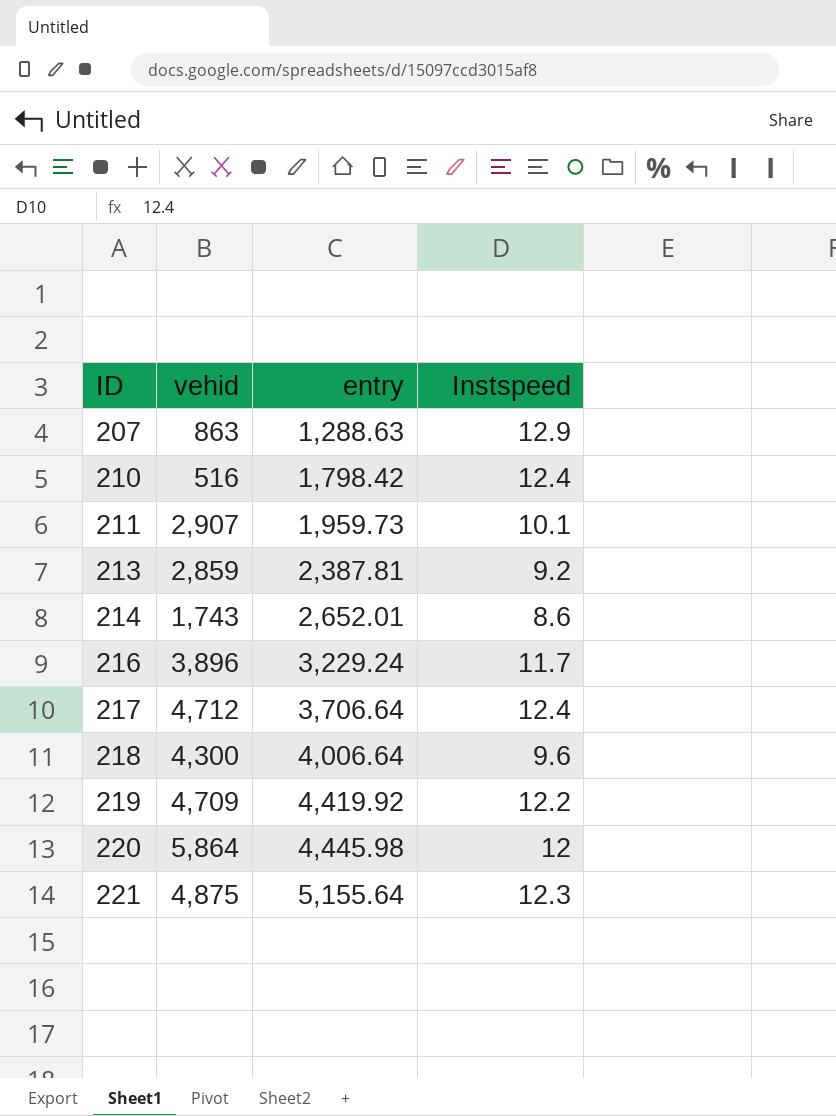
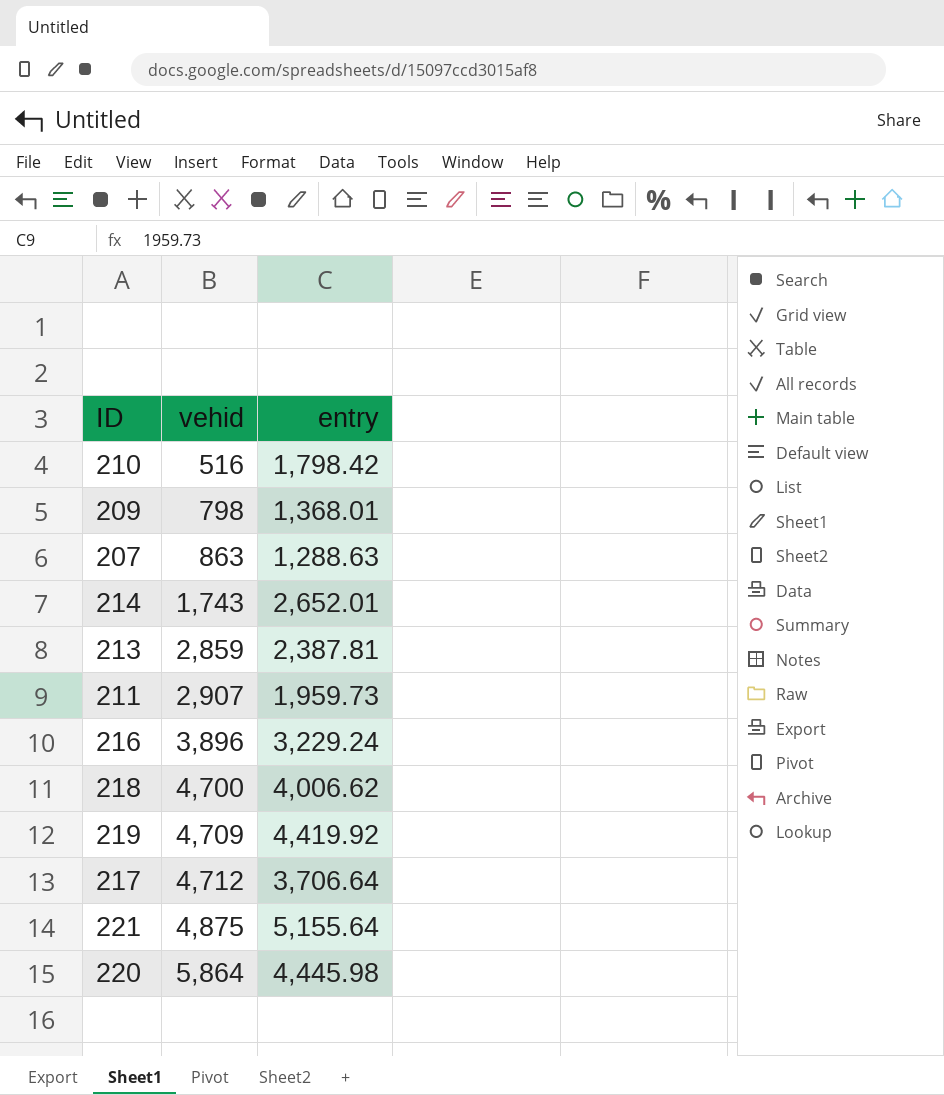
row order: ID ascending -> vehid ascending
column Instspeed | position: 4 -> none
row 209: none -> 798 | 1,368.01
218 | vehid: 4,300 -> 4,700
218 | entry: 4,006.64 -> 4,006.62

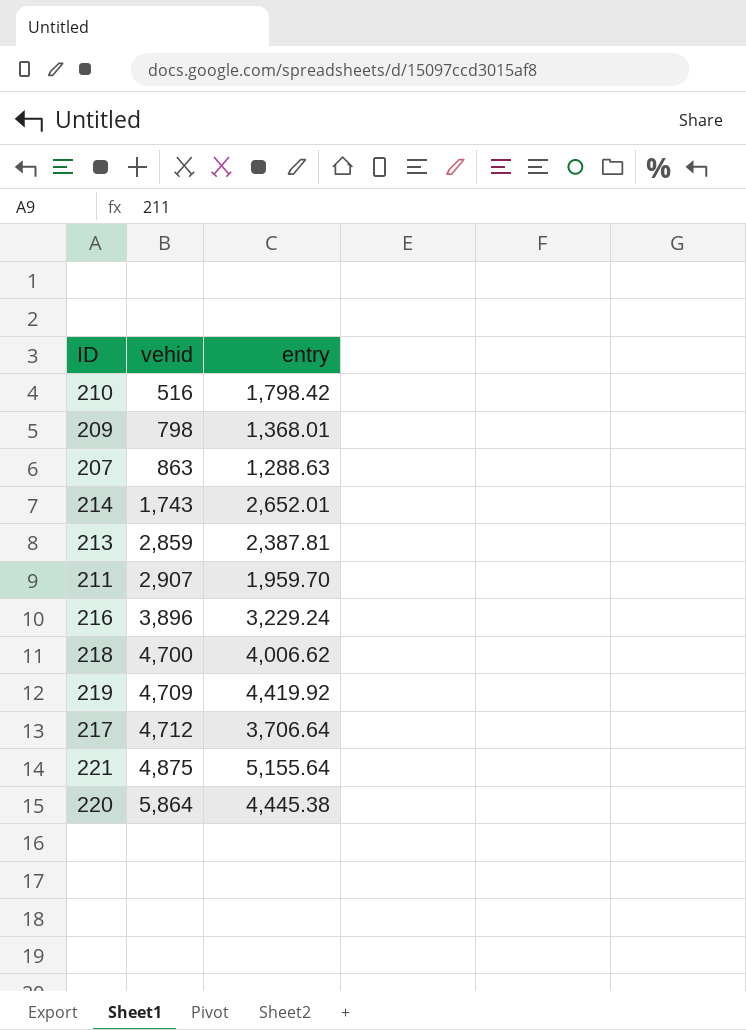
211 | entry: 1,959.73 -> 1,959.70
220 | entry: 4,445.98 -> 4,445.38

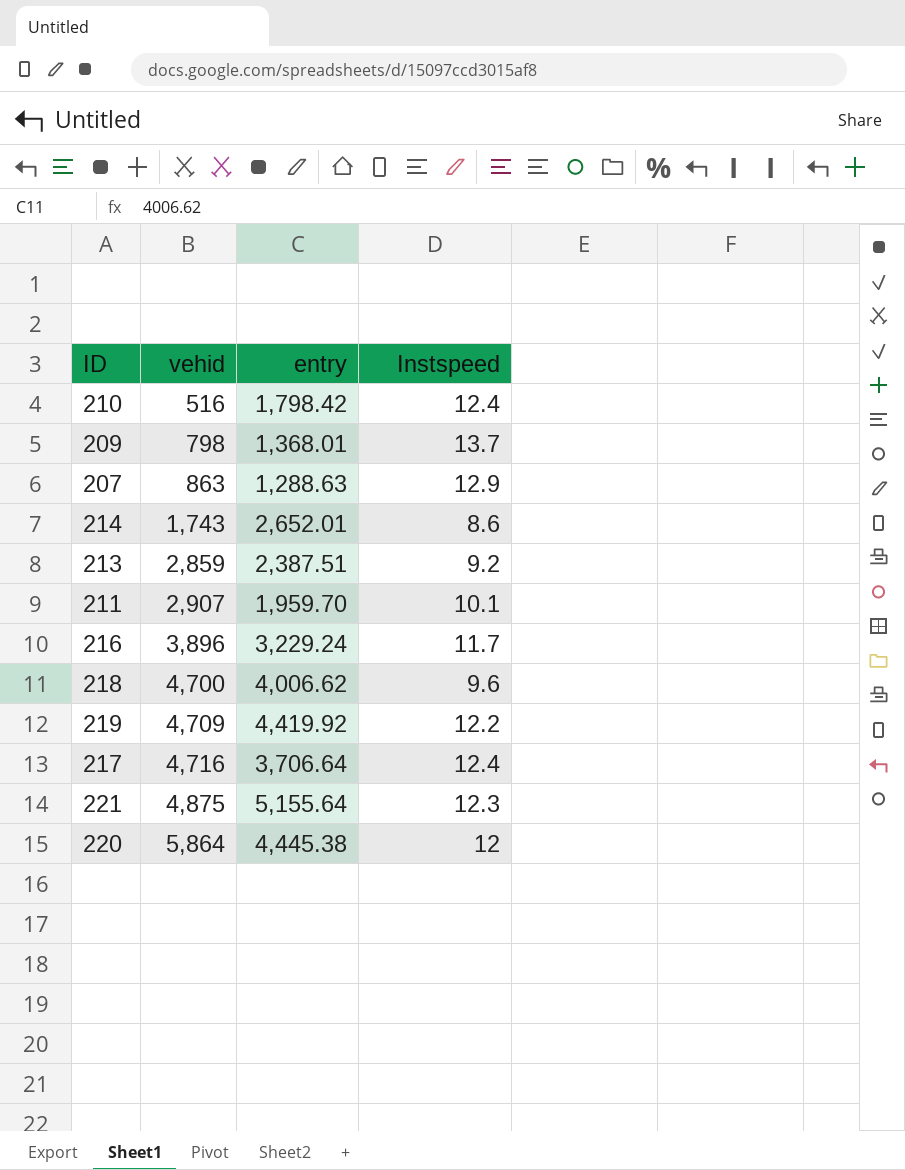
column Instspeed | position: none -> 4
213 | entry: 2,387.81 -> 2,387.51
217 | vehid: 4,712 -> 4,716

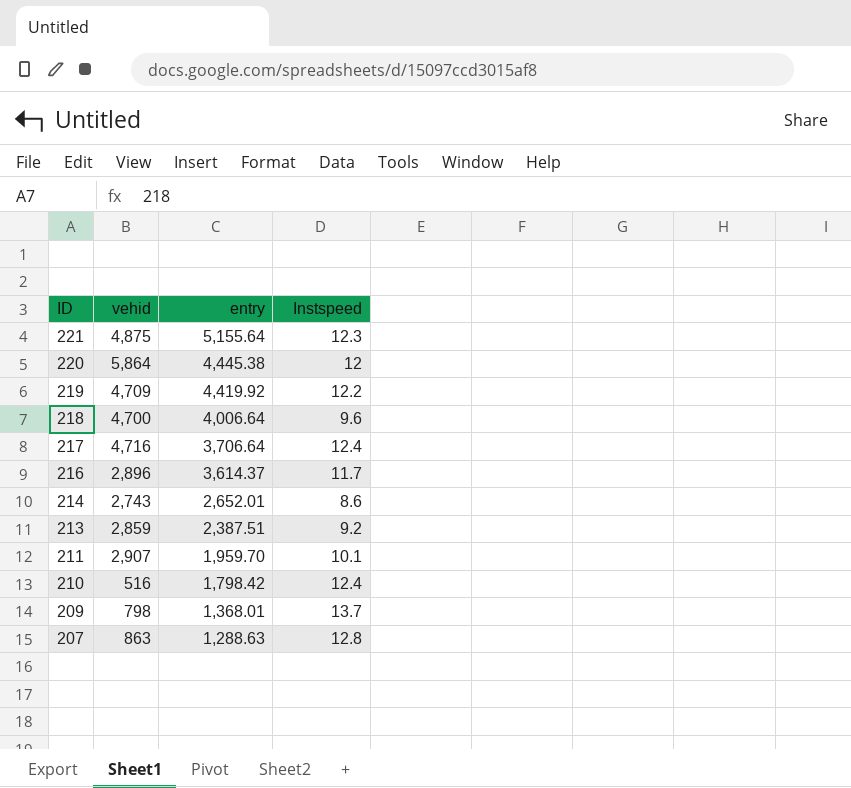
row order: vehid ascending -> ID descending
218 | entry: 4,006.62 -> 4,006.64
216 | vehid: 3,896 -> 2,896
216 | entry: 3,229.24 -> 3,614.37
214 | vehid: 1,743 -> 2,743
207 | Instspeed: 12.9 -> 12.8

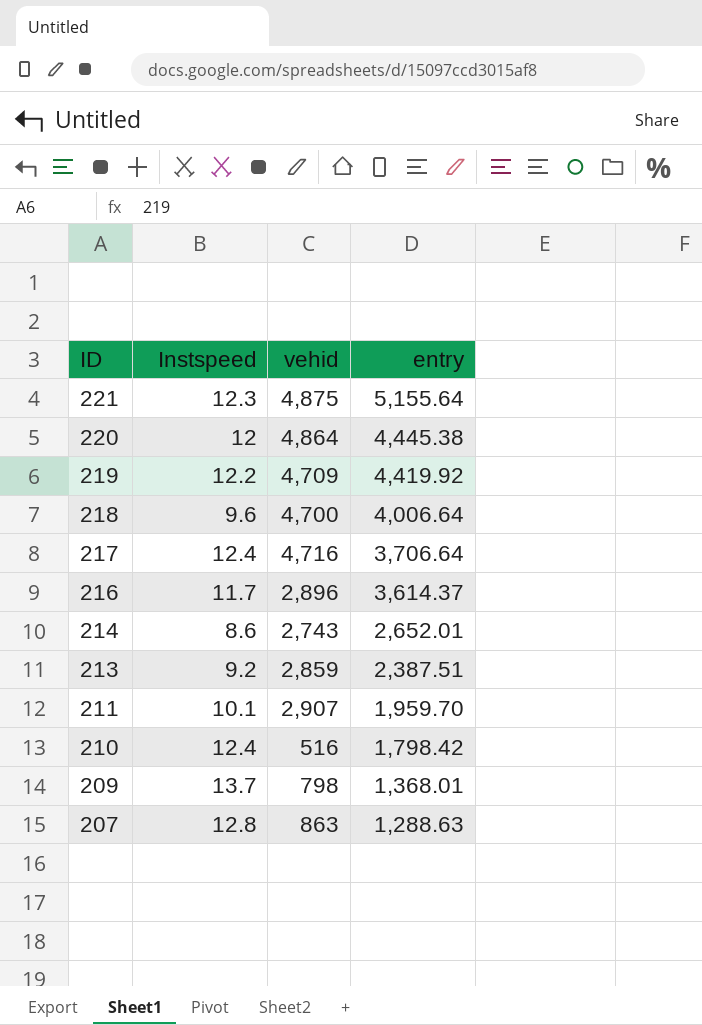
column Instspeed | position: 4 -> 2
220 | vehid: 5,864 -> 4,864

